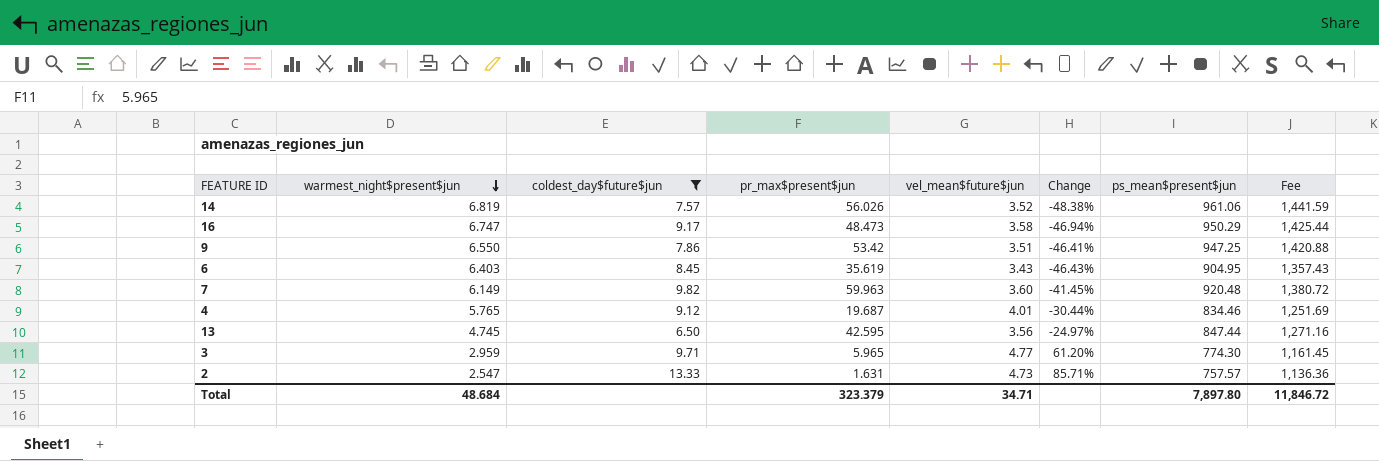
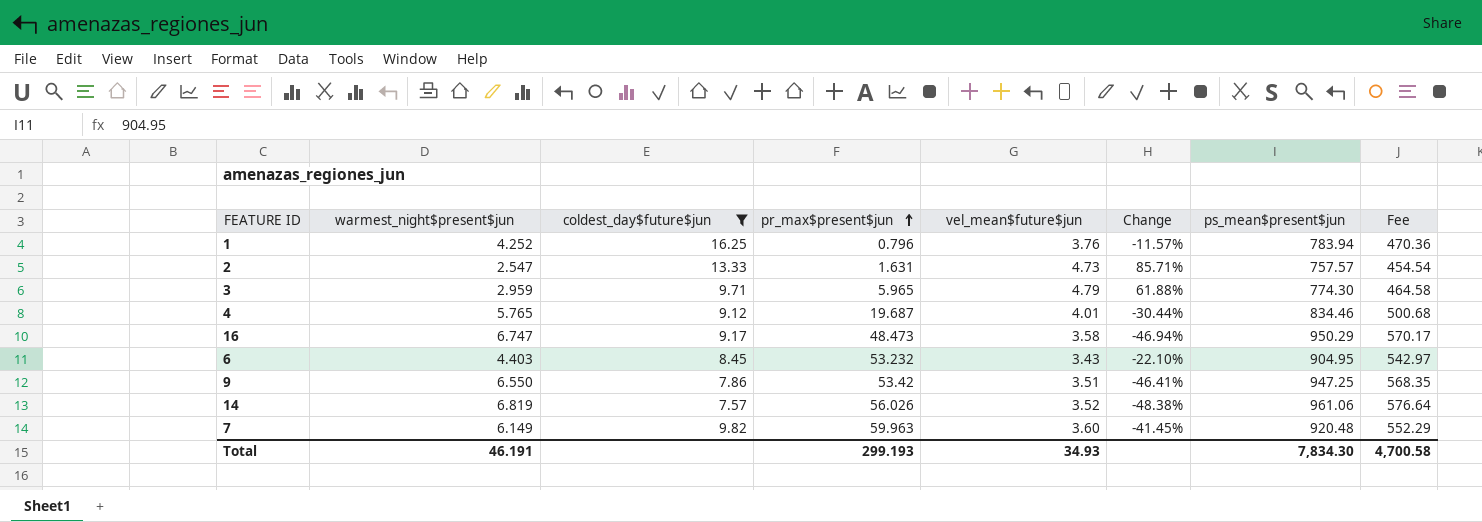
row order: warmest_night$present$jun descending -> pr_max$present$jun ascending
column Fee | formula: [ps_mean$present$jun] * 1.5 -> [ps_mean$present$jun] * 0.6
row 13: 4.745 | 6.50 | 42.595 | 3.56 | -24.97% | 847.44 | 1,271.16 -> none
row 1: none -> 4.252 | 16.25 | 0.796 | 3.76 | -11.57% | 783.94 | 470.36
3 | vel_mean$future$jun: 4.77 -> 4.79
3 | Change: 61.20% -> 61.88%
6 | warmest_night$present$jun: 6.403 -> 4.403
6 | pr_max$present$jun: 35.619 -> 53.232
6 | Change: -46.43% -> -22.10%
Total | warmest_night$present$jun: 48.684 -> 46.191
Total | pr_max$present$jun: 323.379 -> 299.193
Total | vel_mean$future$jun: 34.71 -> 34.93
Total | ps_mean$present$jun: 7,897.80 -> 7,834.30
Total | Fee: 11,846.72 -> 4,700.58

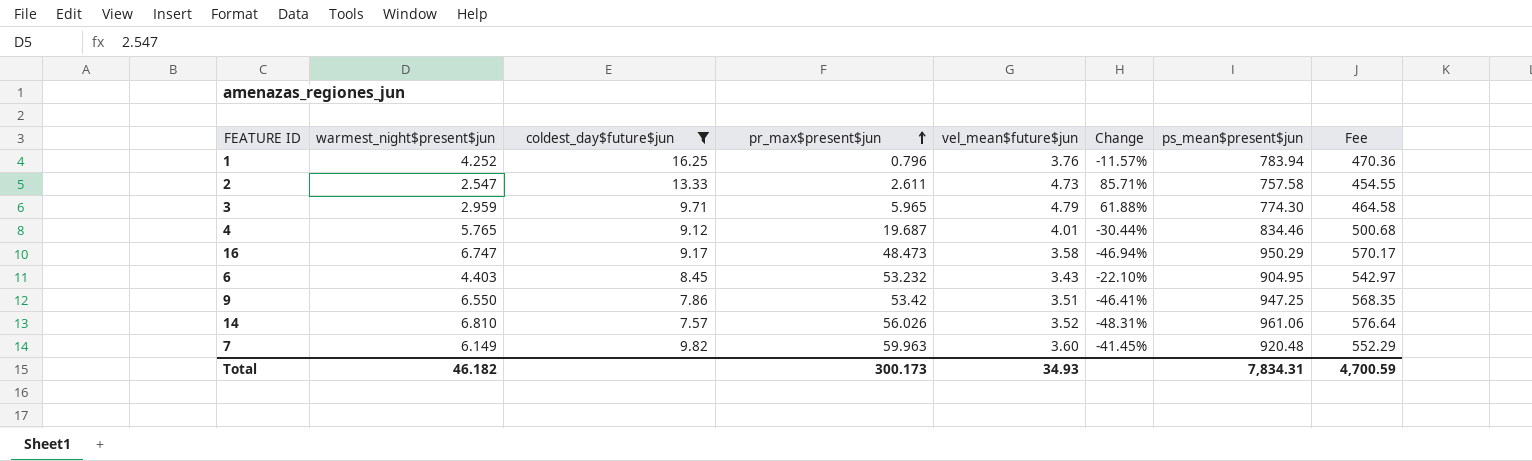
2 | pr_max$present$jun: 1.631 -> 2.611
2 | ps_mean$present$jun: 757.57 -> 757.58
2 | Fee: 454.54 -> 454.55
14 | warmest_night$present$jun: 6.819 -> 6.810
14 | Change: -48.38% -> -48.31%
Total | warmest_night$present$jun: 46.191 -> 46.182
Total | pr_max$present$jun: 299.193 -> 300.173
Total | ps_mean$present$jun: 7,834.30 -> 7,834.31
Total | Fee: 4,700.58 -> 4,700.59

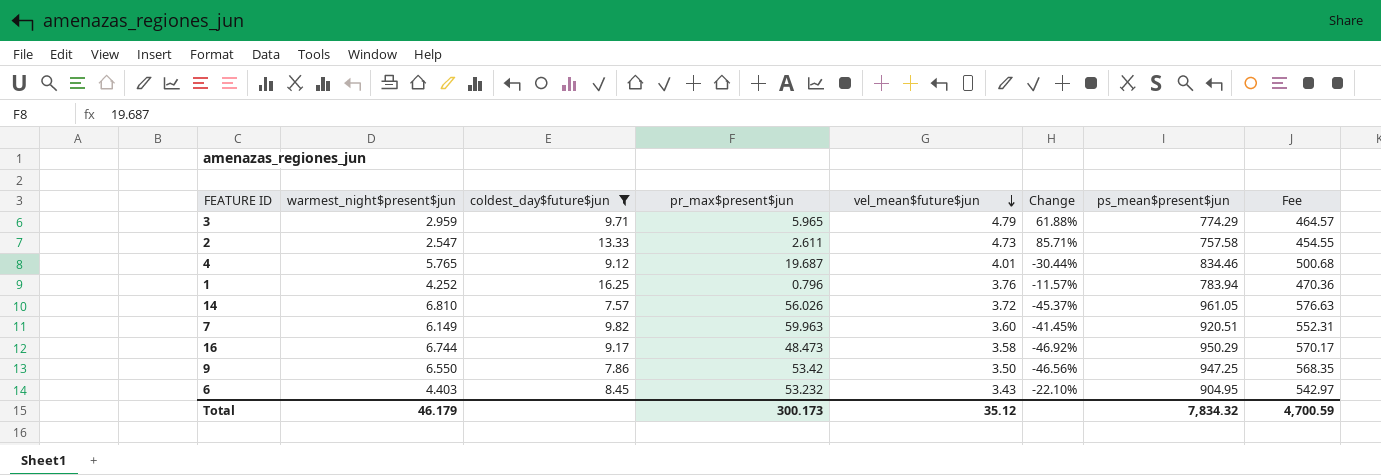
row order: pr_max$present$jun ascending -> vel_mean$future$jun descending
3 | ps_mean$present$jun: 774.30 -> 774.29
3 | Fee: 464.58 -> 464.57
14 | vel_mean$future$jun: 3.52 -> 3.72
14 | Change: -48.31% -> -45.37%
14 | ps_mean$present$jun: 961.06 -> 961.05
14 | Fee: 576.64 -> 576.63
7 | ps_mean$present$jun: 920.48 -> 920.51
7 | Fee: 552.29 -> 552.31
16 | warmest_night$present$jun: 6.747 -> 6.744
16 | Change: -46.94% -> -46.92%
9 | vel_mean$future$jun: 3.51 -> 3.50
9 | Change: -46.41% -> -46.56%
Total | warmest_night$present$jun: 46.182 -> 46.179
Total | vel_mean$future$jun: 34.93 -> 35.12
Total | ps_mean$present$jun: 7,834.31 -> 7,834.32

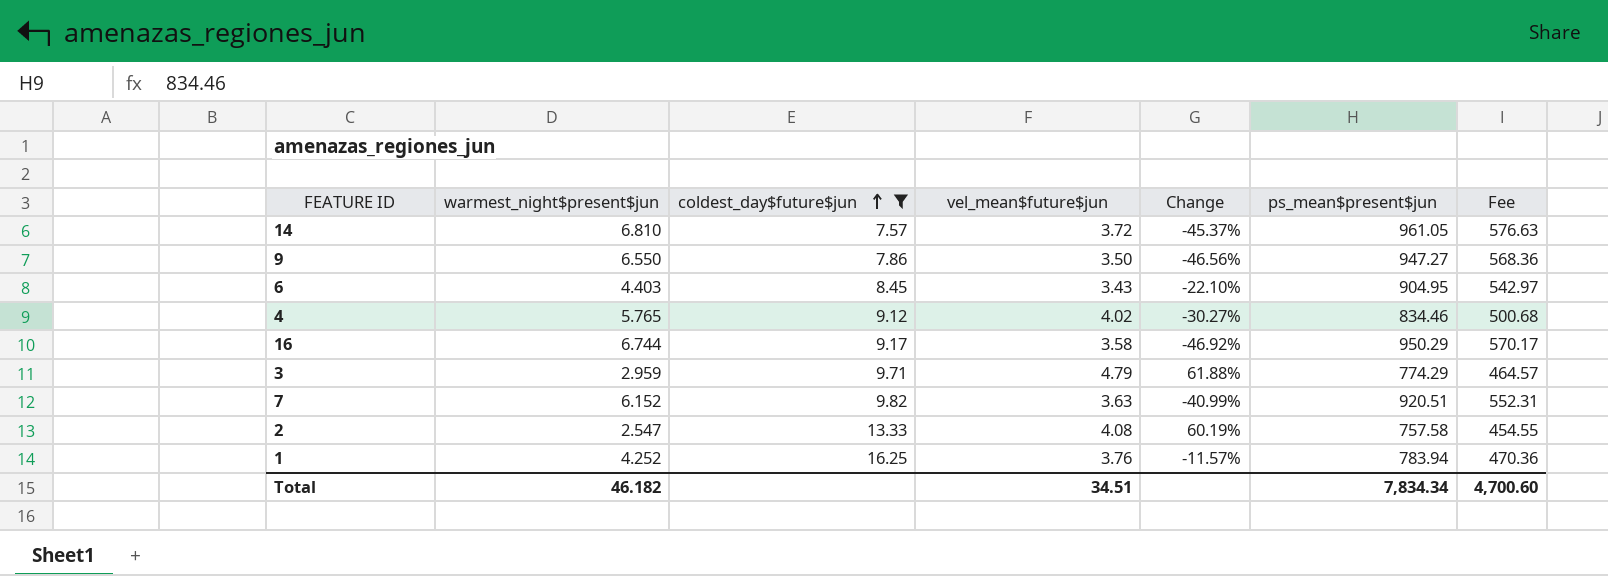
row order: vel_mean$future$jun descending -> coldest_day$future$jun ascending
column pr_max$present$jun | position: 4 -> none
9 | ps_mean$present$jun: 947.25 -> 947.27
9 | Fee: 568.35 -> 568.36
4 | vel_mean$future$jun: 4.01 -> 4.02
4 | Change: -30.44% -> -30.27%
7 | warmest_night$present$jun: 6.149 -> 6.152
7 | vel_mean$future$jun: 3.60 -> 3.63
7 | Change: -41.45% -> -40.99%
2 | vel_mean$future$jun: 4.73 -> 4.08
2 | Change: 85.71% -> 60.19%
Total | warmest_night$present$jun: 46.179 -> 46.182
Total | vel_mean$future$jun: 35.12 -> 34.51
Total | ps_mean$present$jun: 7,834.32 -> 7,834.34
Total | Fee: 4,700.59 -> 4,700.60

